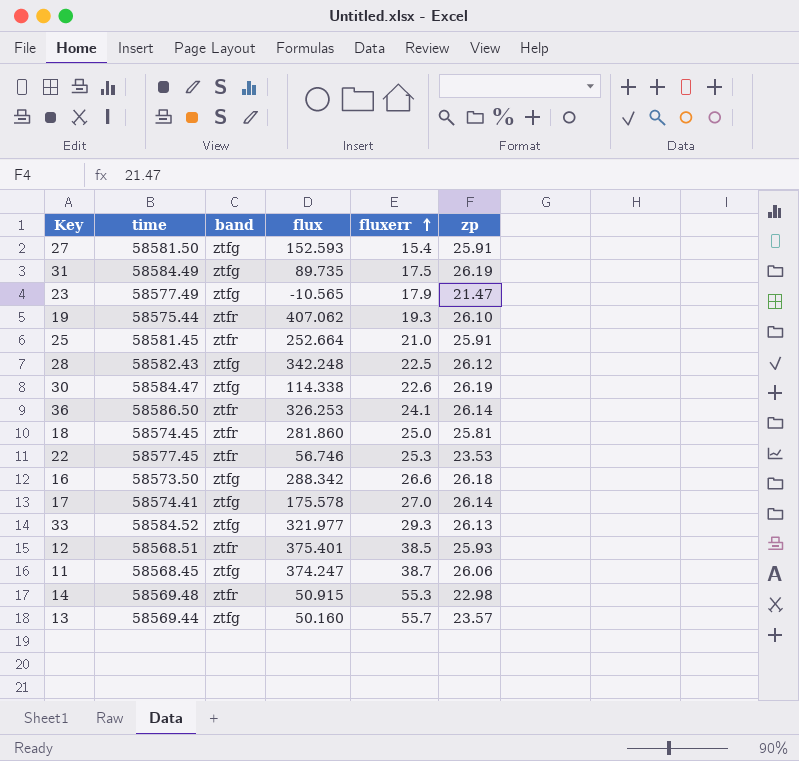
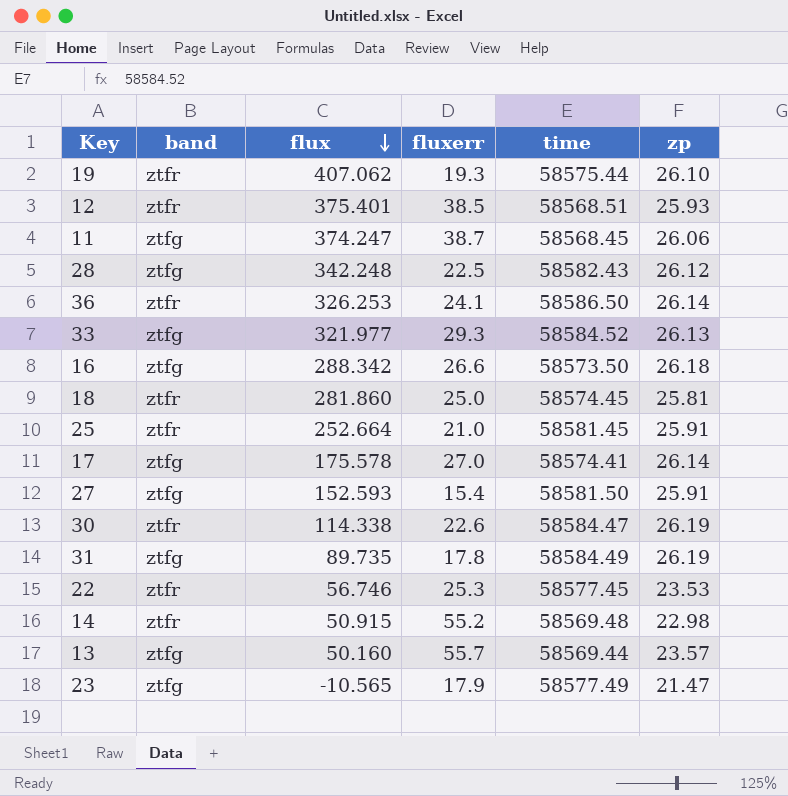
row order: fluxerr ascending -> flux descending
column time | position: 2 -> 5
30 | band: ztfg -> ztfr
31 | fluxerr: 17.5 -> 17.8
14 | fluxerr: 55.3 -> 55.2

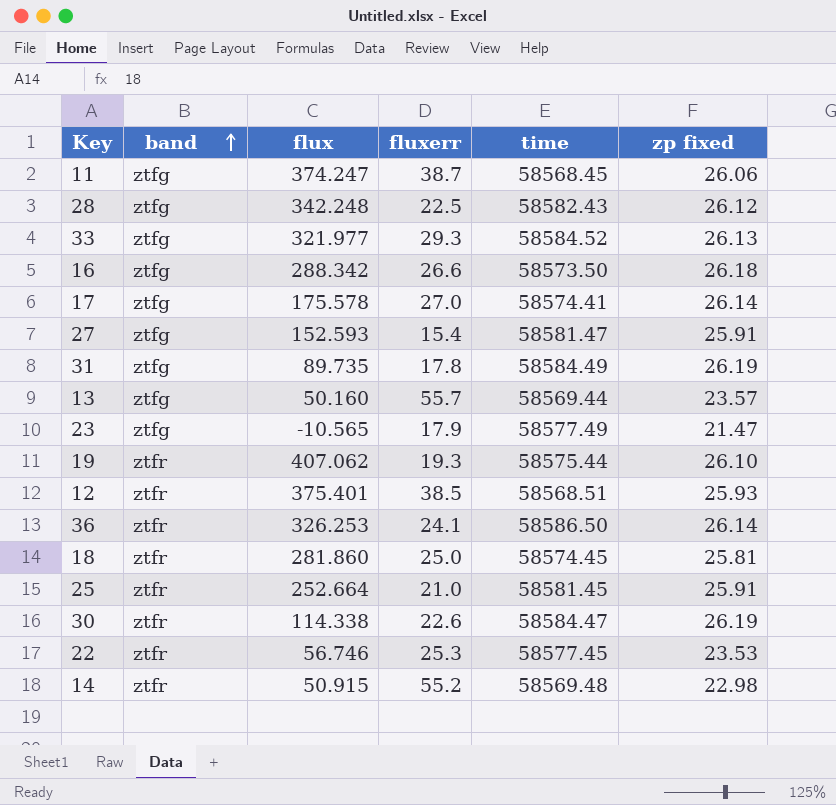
row order: flux descending -> band ascending
column name: zp -> zp fixed
27 | time: 58581.50 -> 58581.47

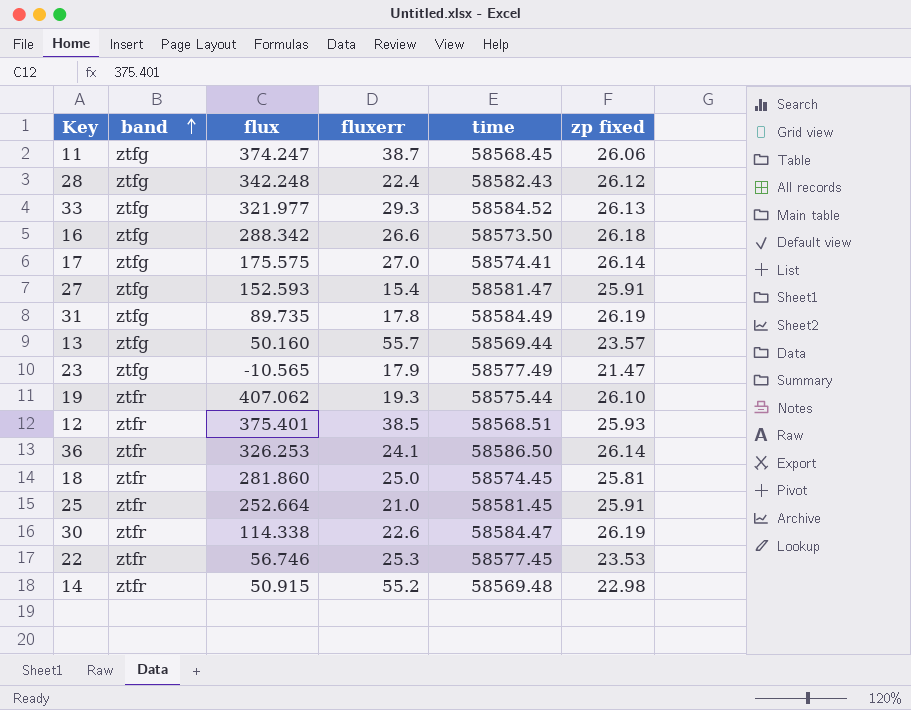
28 | fluxerr: 22.5 -> 22.4
17 | flux: 175.578 -> 175.575

